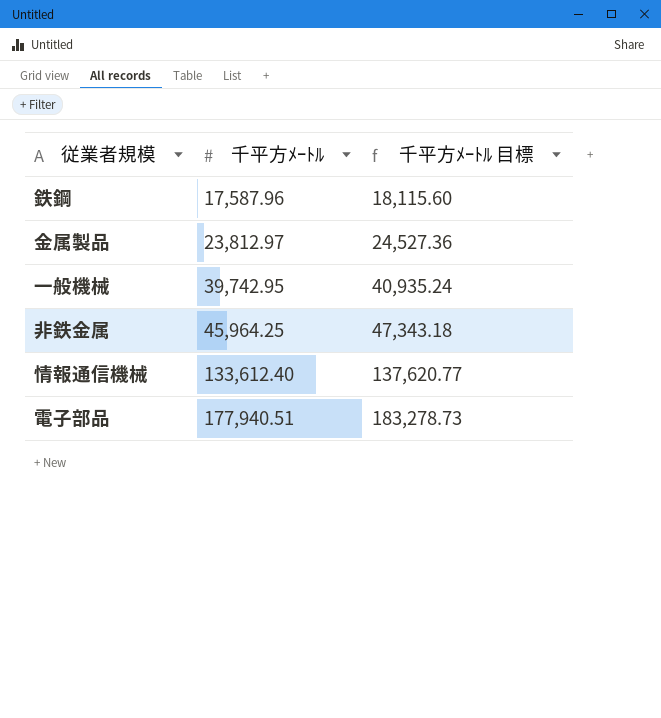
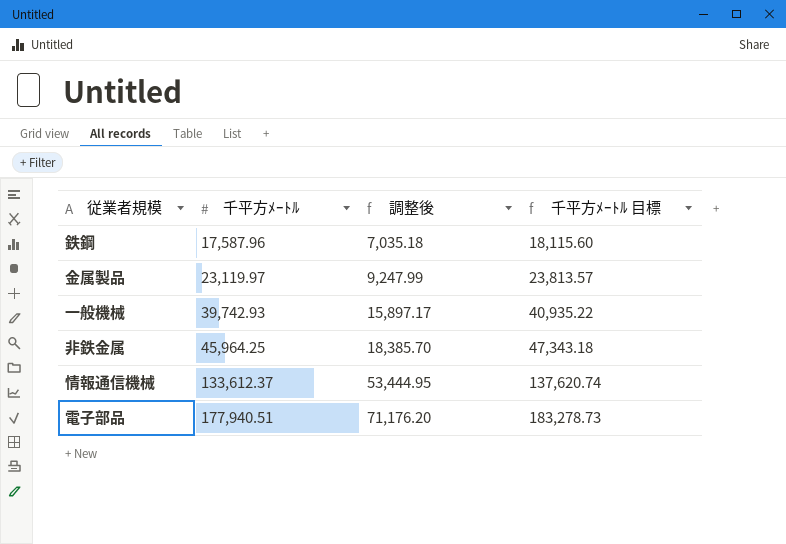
column 調整後 | formula: none -> [千平方ﾒｰﾄﾙ] * 0.4
金属製品 | 千平方ﾒｰﾄﾙ: 23,812.97 -> 23,119.97
金属製品 | 千平方ﾒｰﾄﾙ 目標: 24,527.36 -> 23,813.57
一般機械 | 千平方ﾒｰﾄﾙ: 39,742.95 -> 39,742.93
一般機械 | 千平方ﾒｰﾄﾙ 目標: 40,935.24 -> 40,935.22
情報通信機械 | 千平方ﾒｰﾄﾙ: 133,612.40 -> 133,612.37
情報通信機械 | 千平方ﾒｰﾄﾙ 目標: 137,620.77 -> 137,620.74

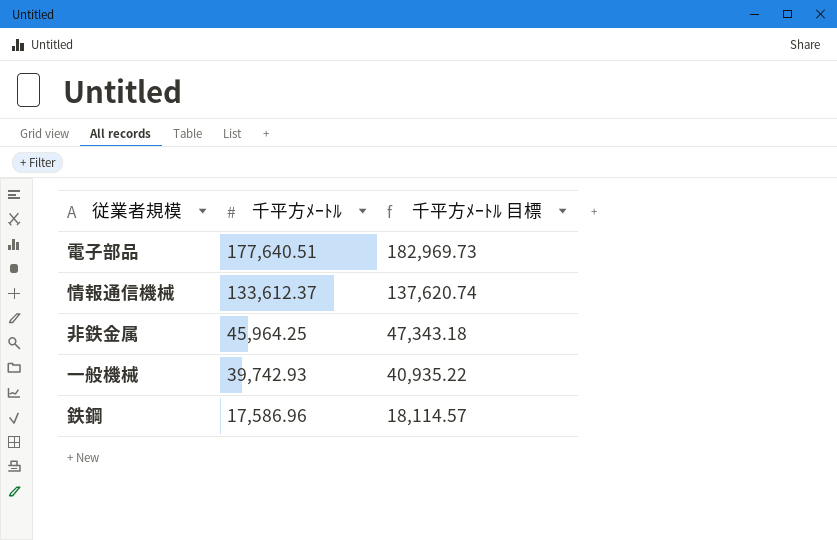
row order: 千平方ﾒｰﾄﾙ ascending -> 千平方ﾒｰﾄﾙ descending
column 調整後 | formula: [千平方ﾒｰﾄﾙ] * 0.4 -> none
row 金属製品: 23,119.97 | 9,247.99 | 23,813.57 -> none
電子部品 | 千平方ﾒｰﾄﾙ: 177,940.51 -> 177,640.51
電子部品 | 千平方ﾒｰﾄﾙ 目標: 183,278.73 -> 182,969.73
鉄鋼 | 千平方ﾒｰﾄﾙ: 17,587.96 -> 17,586.96
鉄鋼 | 千平方ﾒｰﾄﾙ 目標: 18,115.60 -> 18,114.57

